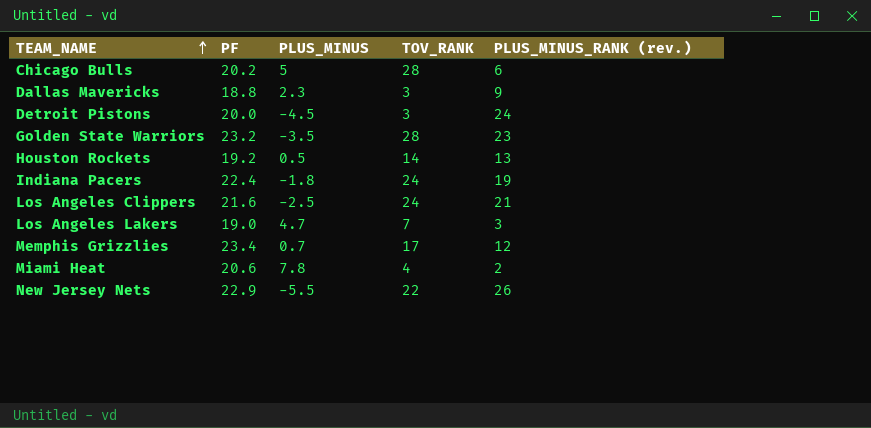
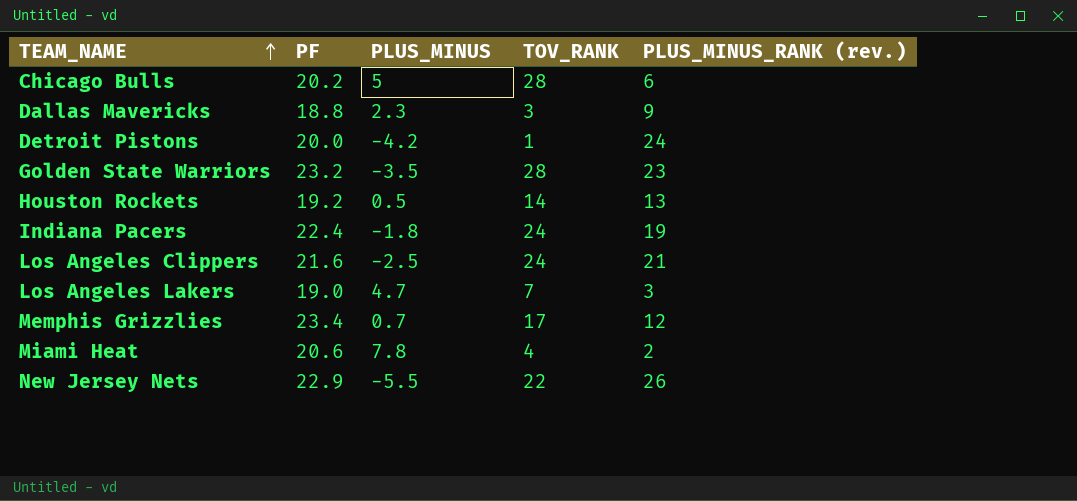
Detroit Pistons | PLUS_MINUS: -4.5 -> -4.2
Detroit Pistons | TOV_RANK: 3 -> 1

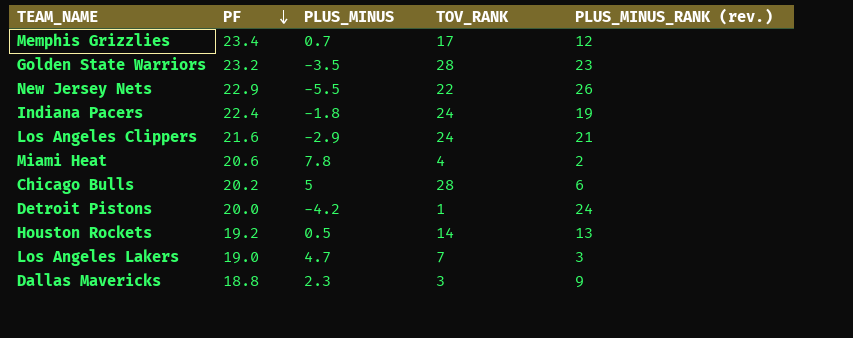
row order: TEAM_NAME ascending -> PF descending
Los Angeles Clippers | PLUS_MINUS: -2.5 -> -2.9

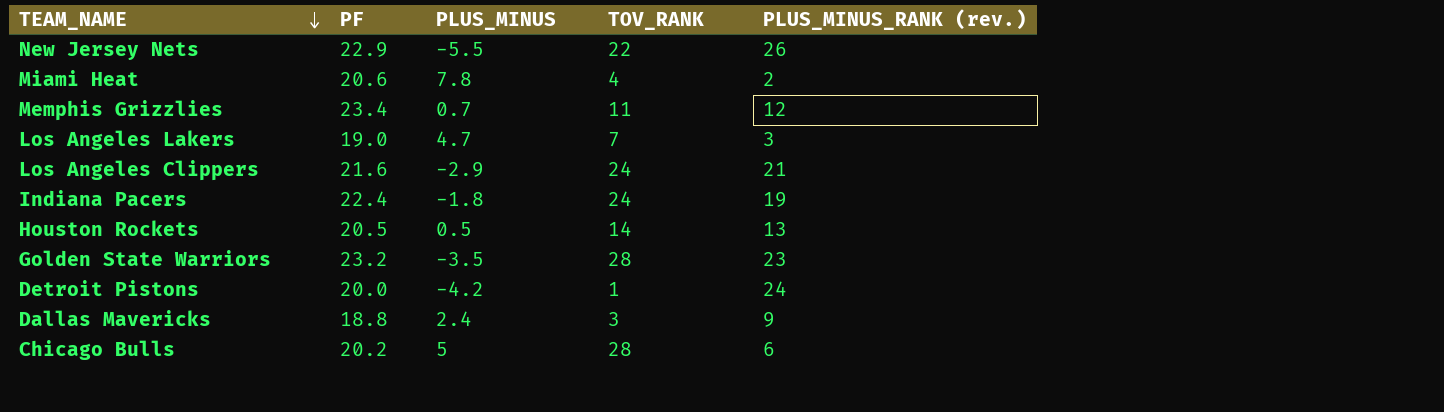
row order: PF descending -> TEAM_NAME descending
Memphis Grizzlies | TOV_RANK: 17 -> 11
Houston Rockets | PF: 19.2 -> 20.5
Dallas Mavericks | PLUS_MINUS: 2.3 -> 2.4

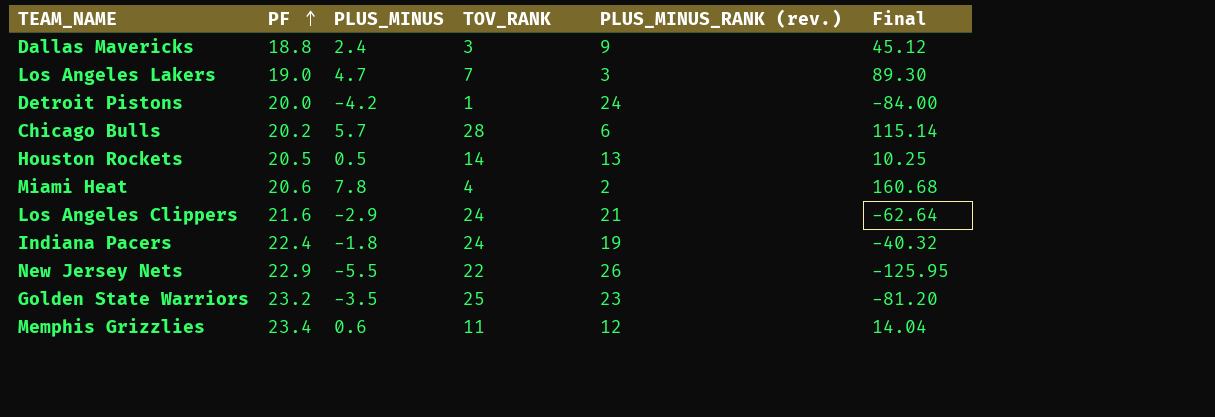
row order: TEAM_NAME descending -> PF ascending
column Final | formula: none -> [PF] * [PLUS_MINUS]
Chicago Bulls | PLUS_MINUS: 5 -> 5.7
Golden State Warriors | TOV_RANK: 28 -> 25
Memphis Grizzlies | PLUS_MINUS: 0.7 -> 0.6

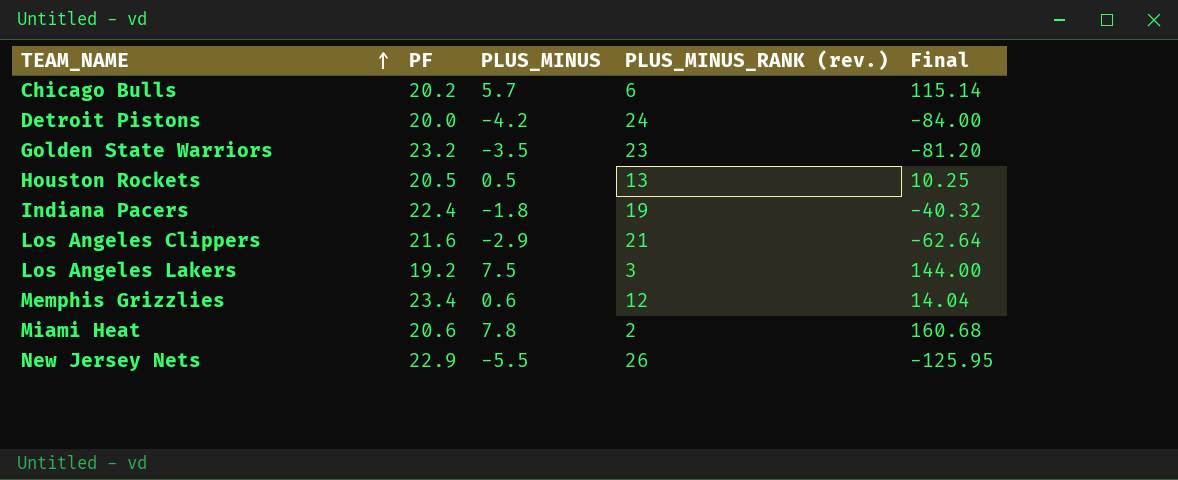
row order: PF ascending -> TEAM_NAME ascending
column TOV_RANK | position: 4 -> none
row Dallas Mavericks: 18.8 | 2.4 | 3 | 9 | 45.12 -> none
Los Angeles Lakers | PF: 19.0 -> 19.2
Los Angeles Lakers | PLUS_MINUS: 4.7 -> 7.5
Los Angeles Lakers | Final: 89.30 -> 144.00

